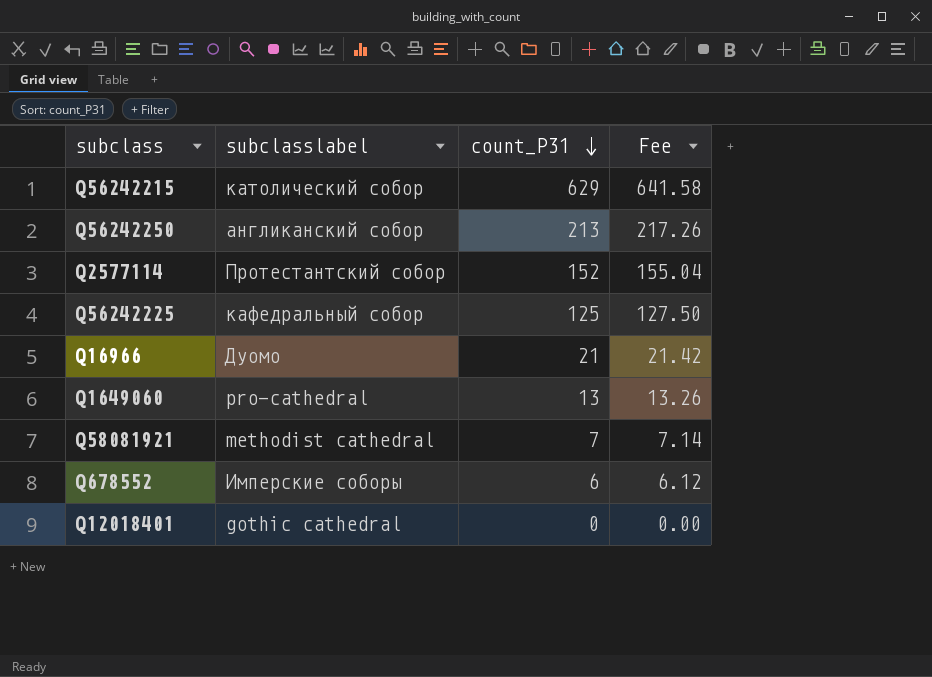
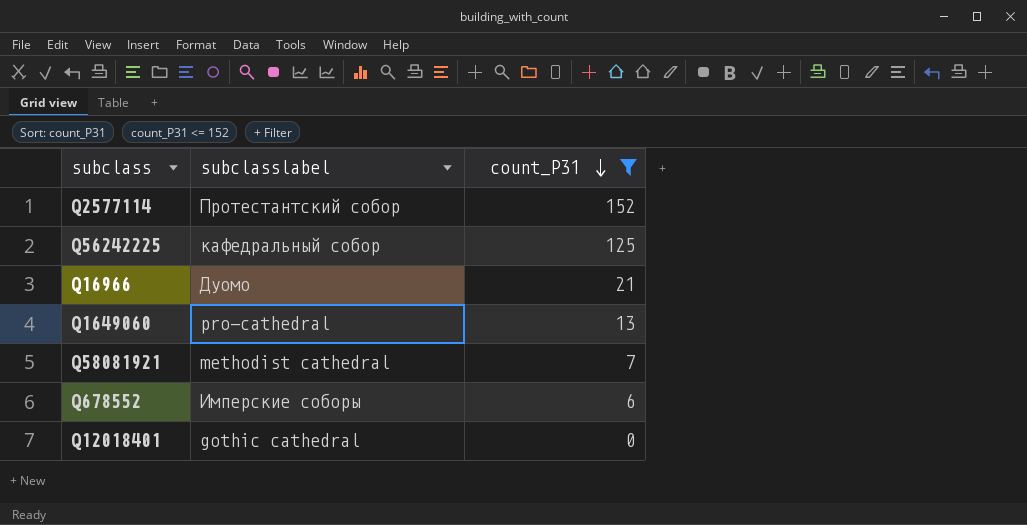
filter: none -> count_P31 <= 152
column Fee | formula: [count_P31] * 1.02 -> none

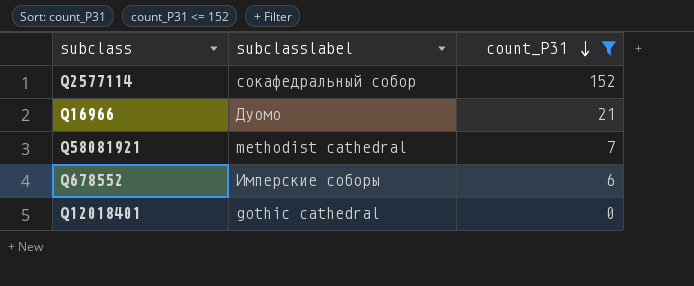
row Q56242225: кафедральный собор | 125 -> none
row Q1649060: pro-cathedral | 13 -> none
Q2577114 | subclasslabel: Протестантский собор -> сокафедральный собор

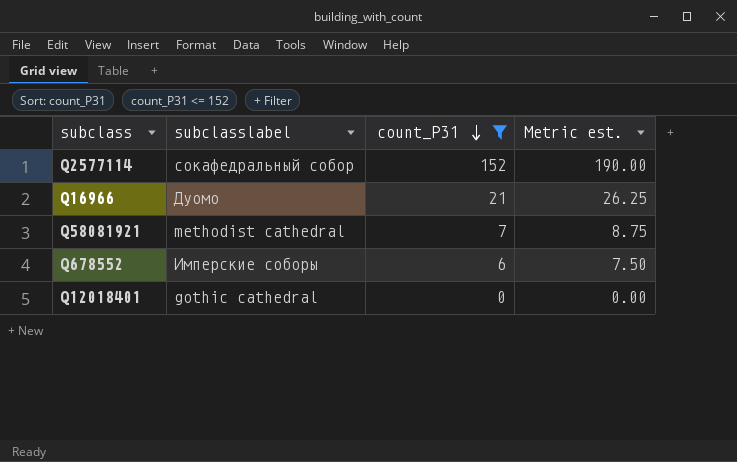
column Metric est. | formula: none -> [count_P31] * 1.25

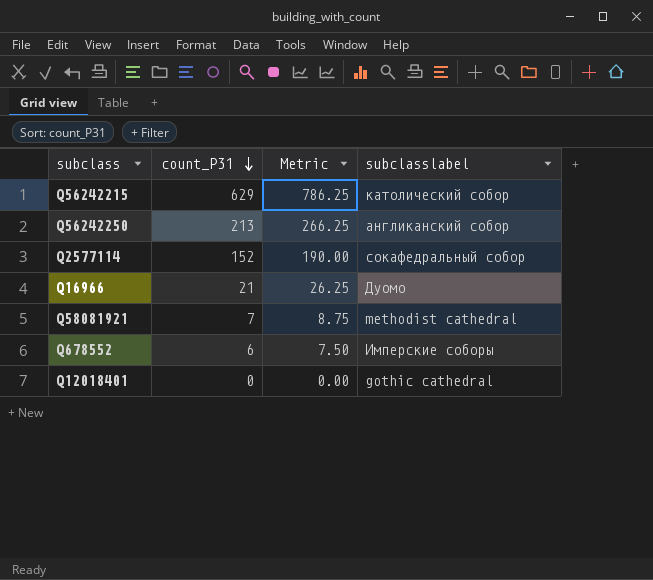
filter: count_P31 <= 152 -> none
column name: Metric est. -> Metric
column subclasslabel | position: 2 -> 4

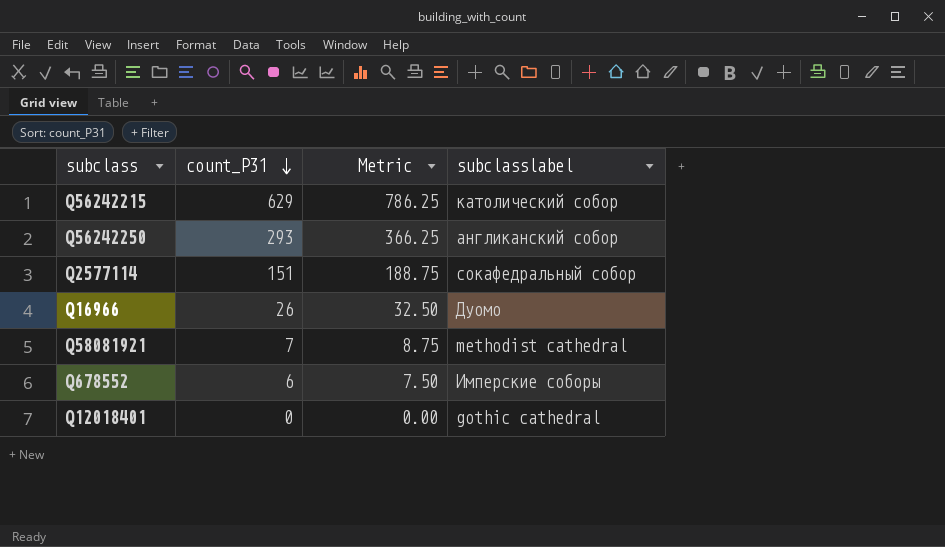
Q56242250 | count_P31: 213 -> 293
Q56242250 | Metric: 266.25 -> 366.25
Q2577114 | count_P31: 152 -> 151
Q2577114 | Metric: 190.00 -> 188.75
Q16966 | count_P31: 21 -> 26
Q16966 | Metric: 26.25 -> 32.50

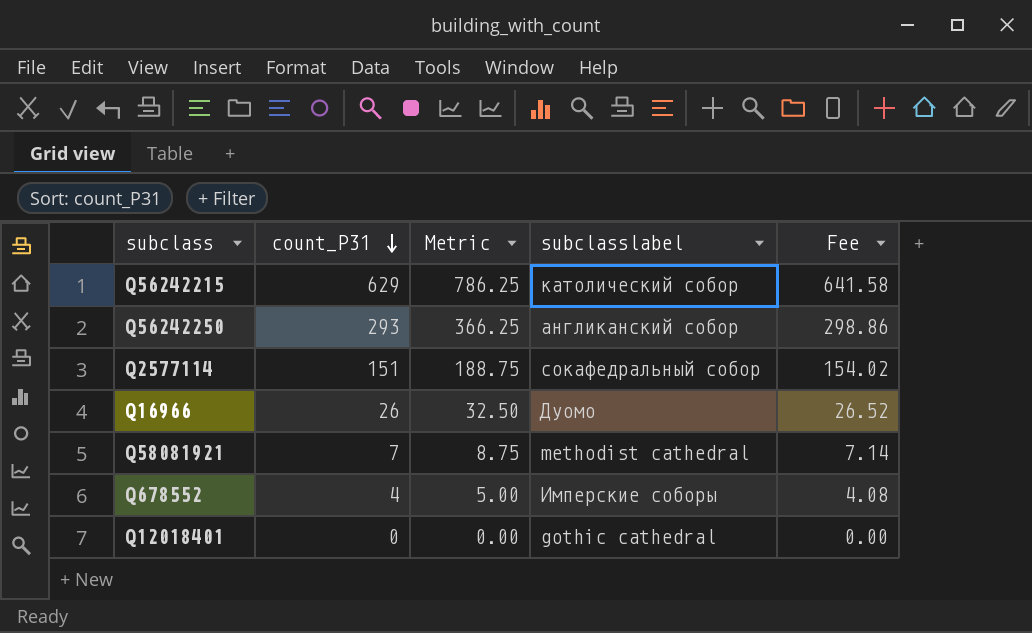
column Fee | formula: none -> [count_P31] * 1.02
Q678552 | count_P31: 6 -> 4
Q678552 | Metric: 7.50 -> 5.00

